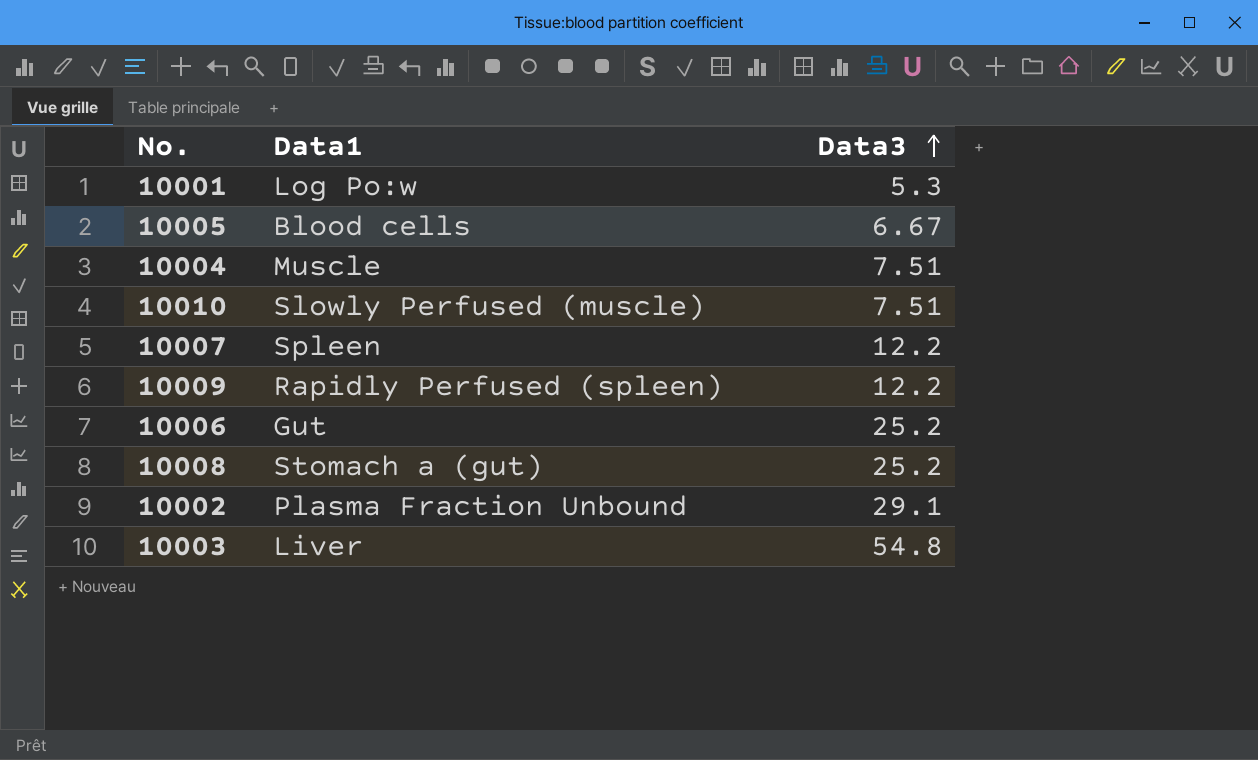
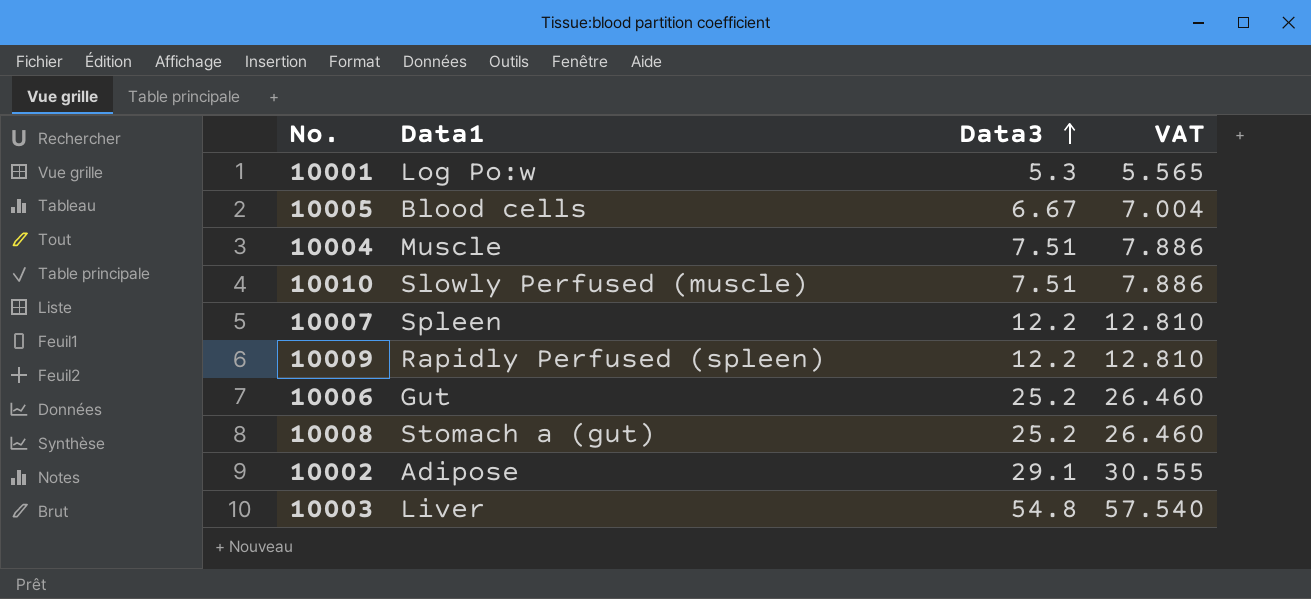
column VAT | formula: none -> [Data3] * 1.05
10002 | Data1: Plasma Fraction Unbound -> Adipose

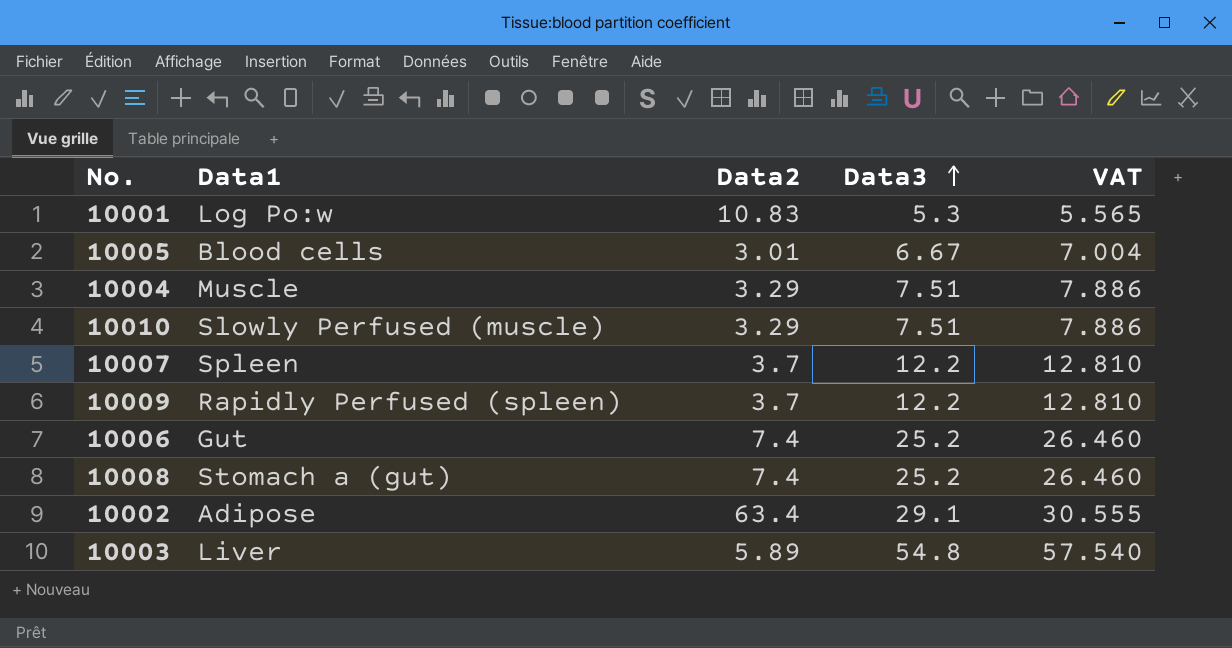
column Data2 | position: none -> 3

